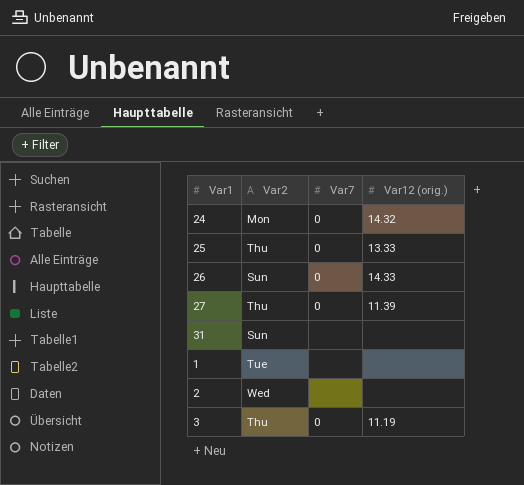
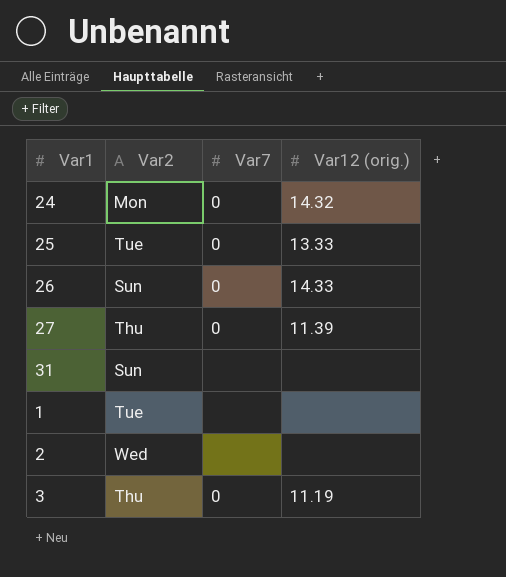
25 | Var2: Thu -> Tue

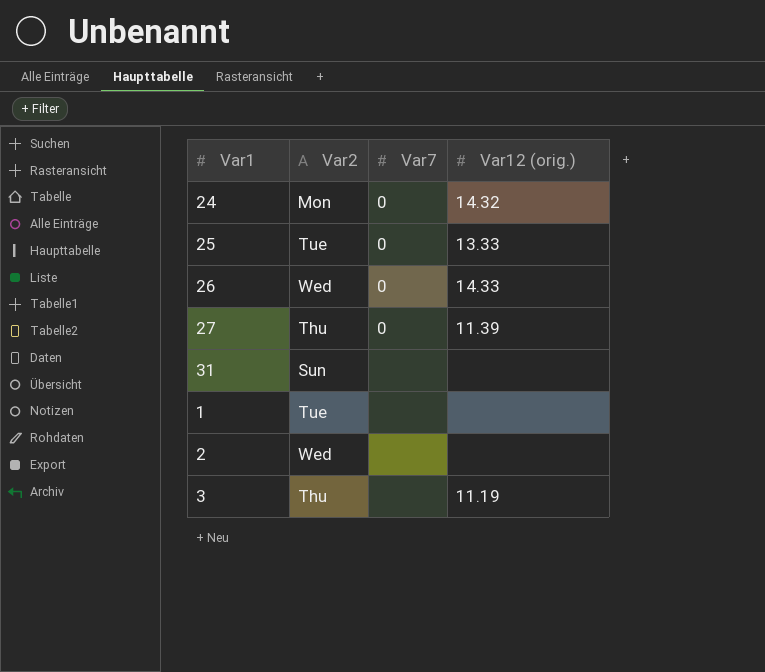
26 | Var2: Sun -> Wed
3 | Var7: 0 -> none

